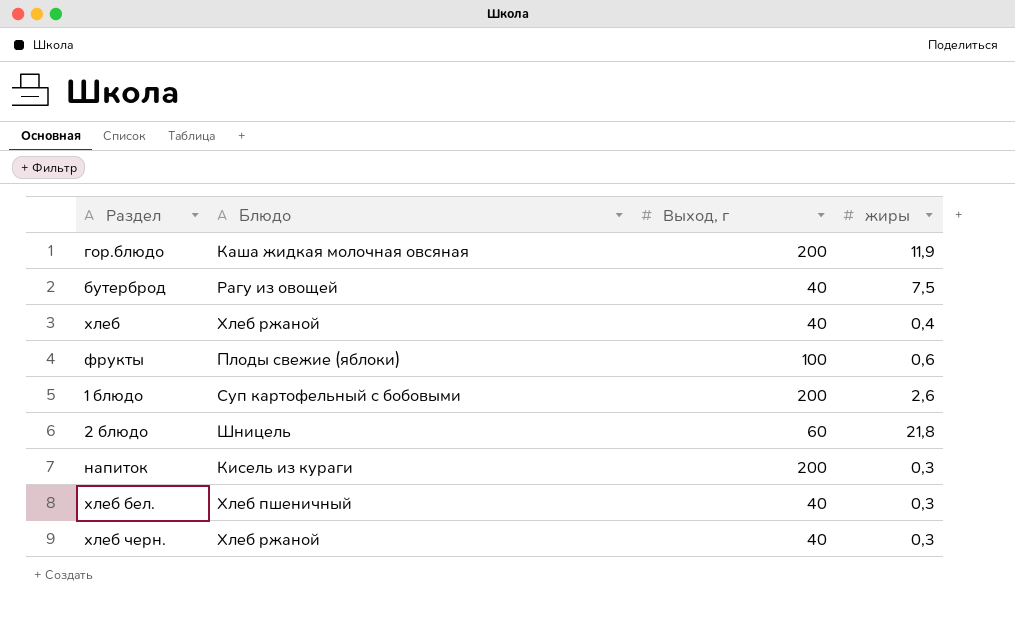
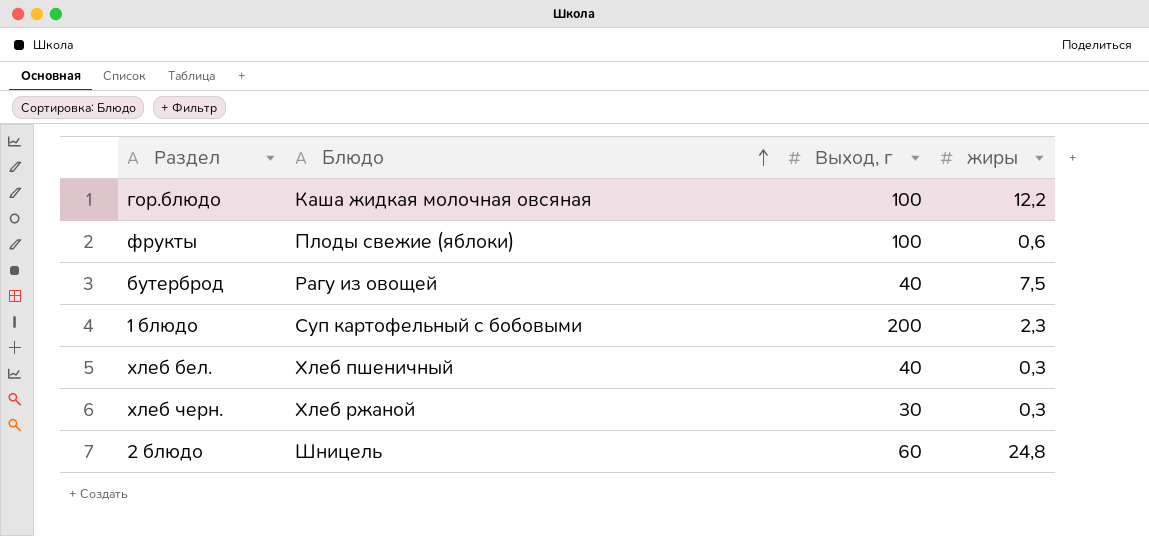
row order: none -> Блюдо ascending
row хлеб: Хлеб ржаной | 40 | 0,4 -> none
row напиток: Кисель из кураги | 200 | 0,3 -> none
гор.блюдо | Выход, г: 200 -> 100
гор.блюдо | жиры: 11,9 -> 12,2
1 блюдо | жиры: 2,6 -> 2,3
хлеб черн. | Выход, г: 40 -> 30
2 блюдо | жиры: 21,8 -> 24,8

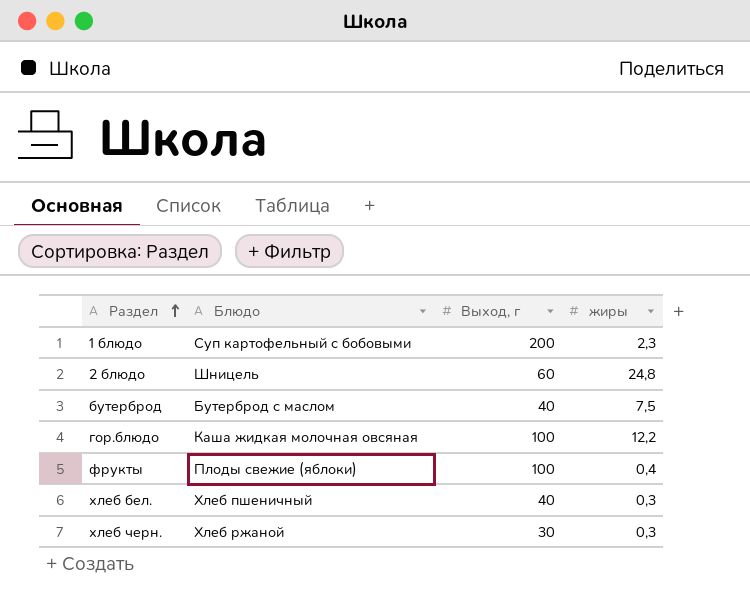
row order: Блюдо ascending -> Раздел ascending
бутерброд | Блюдо: Рагу из овощей -> Бутерброд с маслом
фрукты | жиры: 0,6 -> 0,4

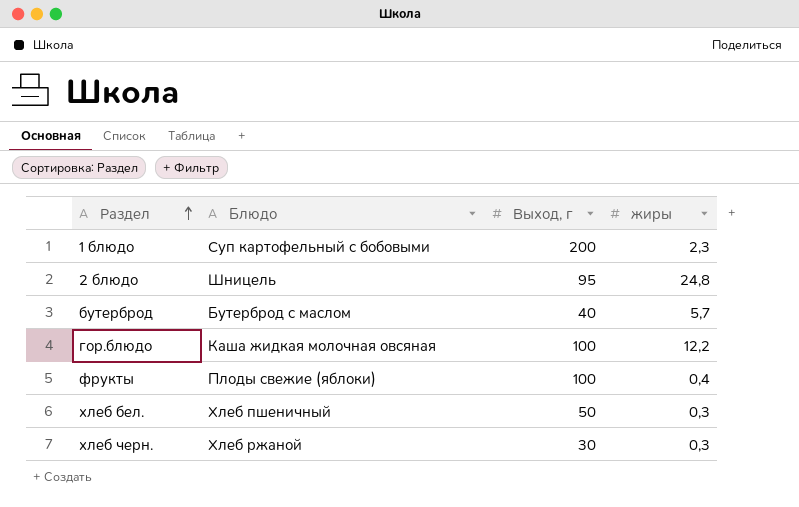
2 блюдо | Выход, г: 60 -> 95
бутерброд | жиры: 7,5 -> 5,7
хлеб бел. | Выход, г: 40 -> 50

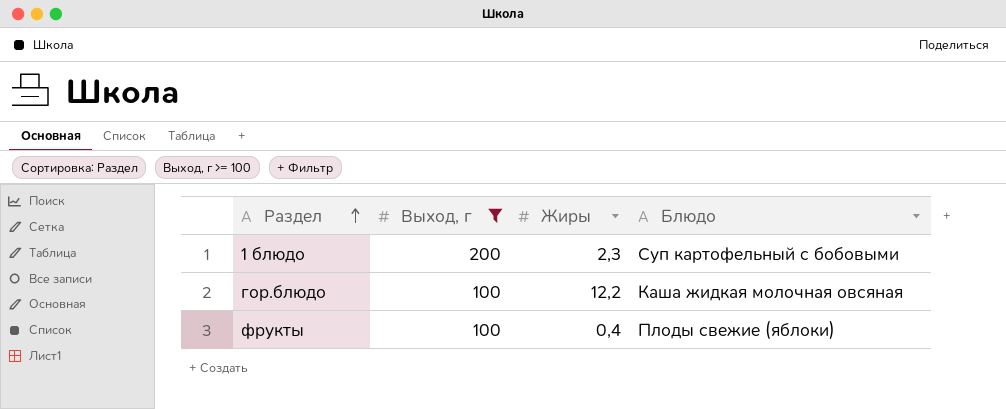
filter: none -> Выход, г >= 100
column name: жиры -> Жиры
column Блюдо | position: 2 -> 4

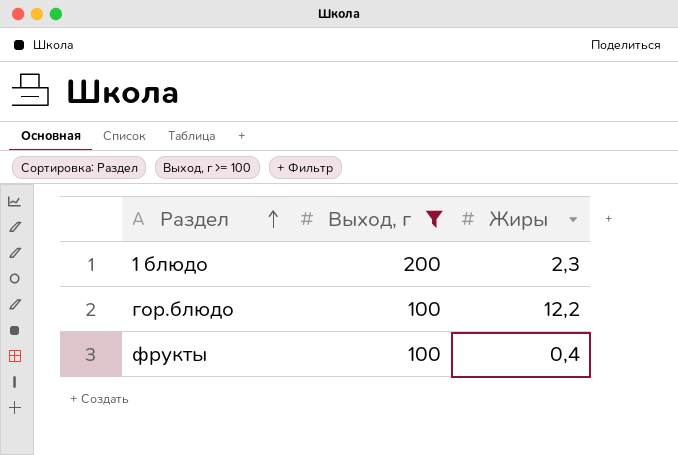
column Блюдо | position: 4 -> none

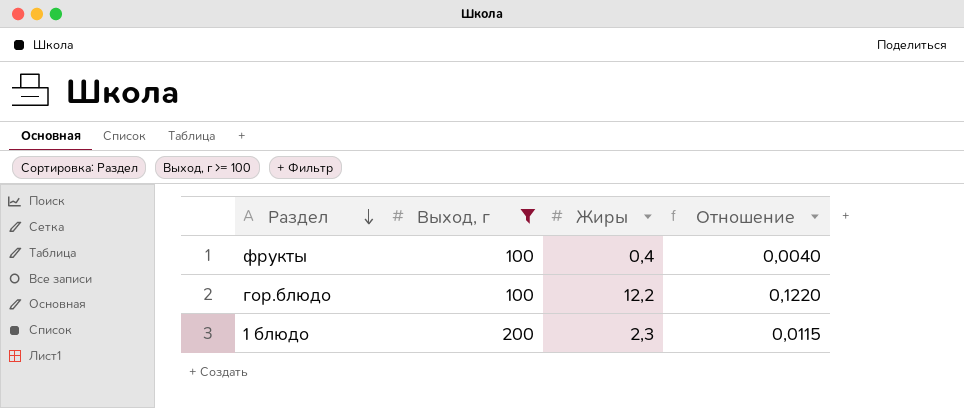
row order: Раздел ascending -> Раздел descending
column Отношение | formula: none -> [Жиры] / [Выход, г]

